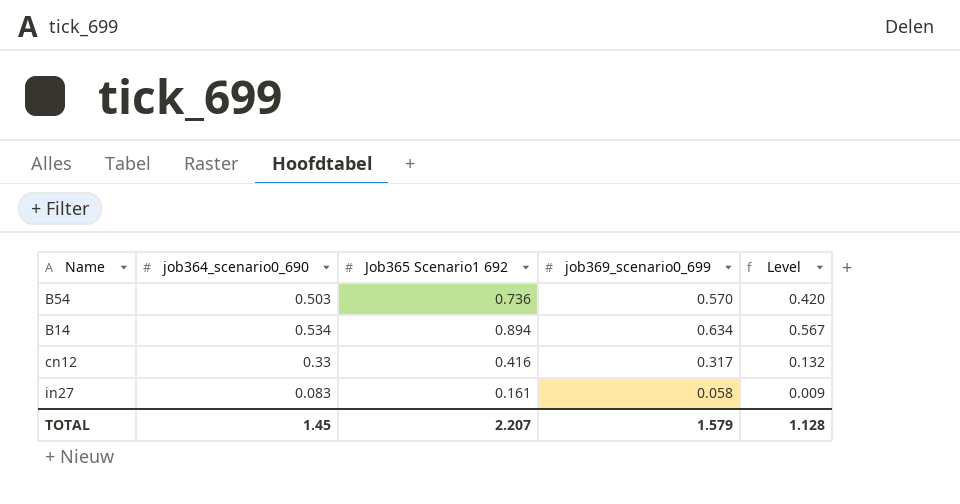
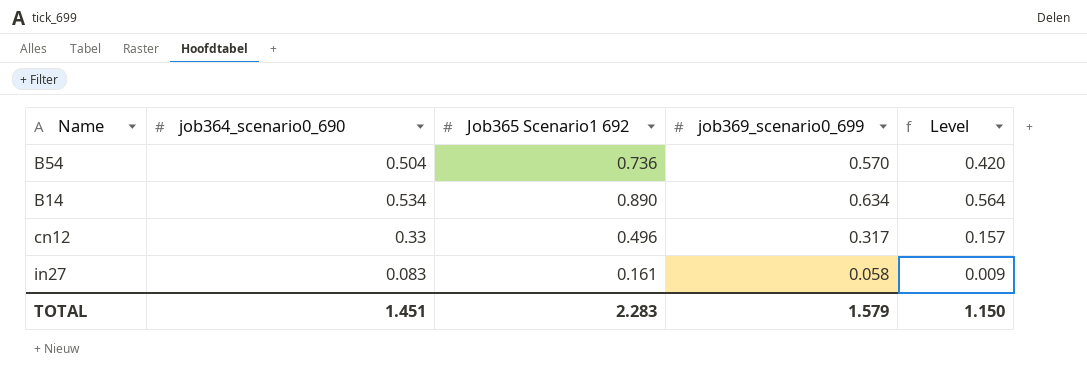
B54 | job364_scenario0_690: 0.503 -> 0.504
B14 | Job365 Scenario1 692: 0.894 -> 0.890
B14 | Level: 0.567 -> 0.564
cn12 | Job365 Scenario1 692: 0.416 -> 0.496
cn12 | Level: 0.132 -> 0.157
TOTAL | job364_scenario0_690: 1.45 -> 1.451
TOTAL | Job365 Scenario1 692: 2.207 -> 2.283
TOTAL | Level: 1.128 -> 1.150

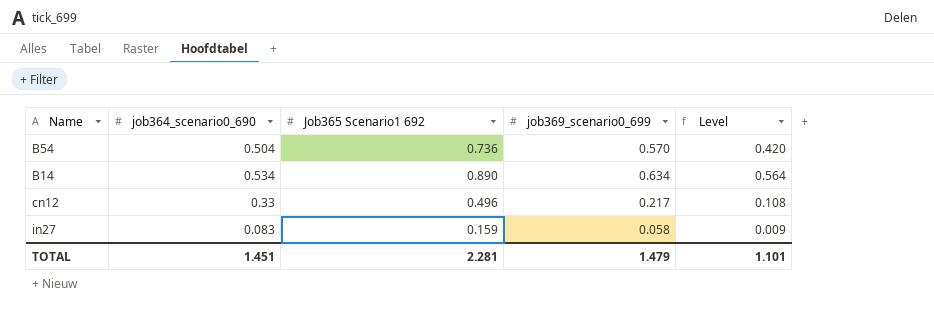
cn12 | job369_scenario0_699: 0.317 -> 0.217
cn12 | Level: 0.157 -> 0.108
in27 | Job365 Scenario1 692: 0.161 -> 0.159
TOTAL | Job365 Scenario1 692: 2.283 -> 2.281
TOTAL | job369_scenario0_699: 1.579 -> 1.479
TOTAL | Level: 1.150 -> 1.101

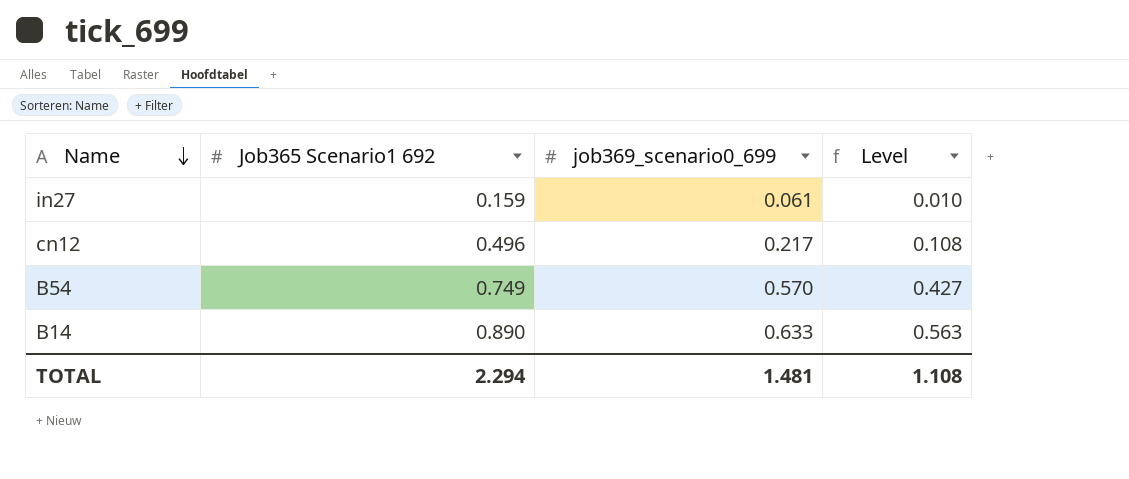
row order: none -> Name descending
column job364_scenario0_690 | position: 2 -> none
in27 | job369_scenario0_699: 0.058 -> 0.061
in27 | Level: 0.009 -> 0.010
B54 | Job365 Scenario1 692: 0.736 -> 0.749
B54 | Level: 0.420 -> 0.427
B14 | job369_scenario0_699: 0.634 -> 0.633
B14 | Level: 0.564 -> 0.563
TOTAL | Job365 Scenario1 692: 2.281 -> 2.294
TOTAL | job369_scenario0_699: 1.479 -> 1.481
TOTAL | Level: 1.101 -> 1.108

